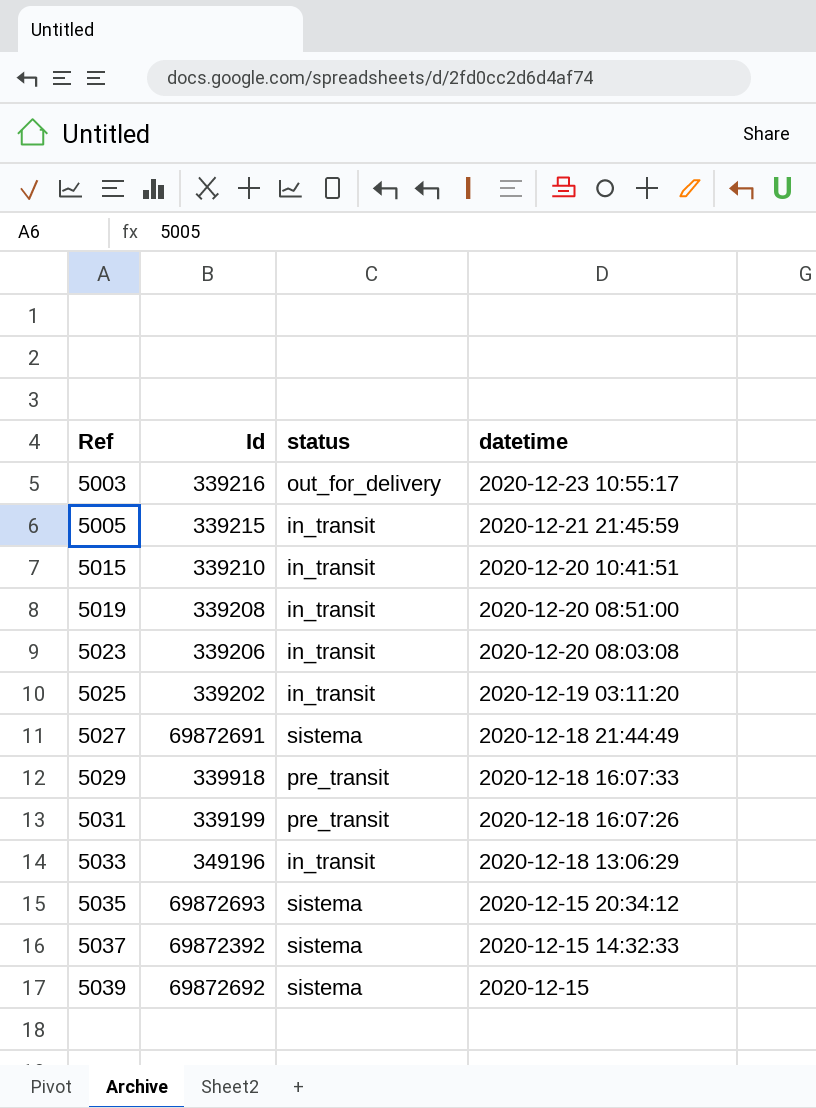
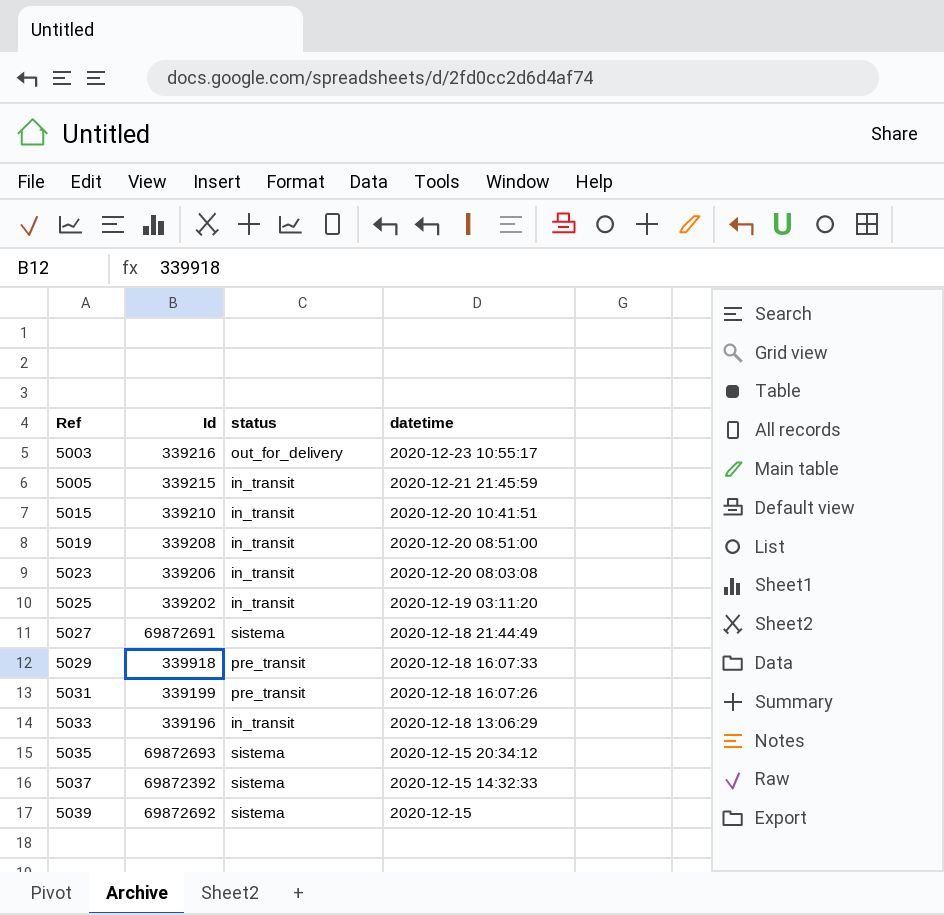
5033 | Id: 349196 -> 339196

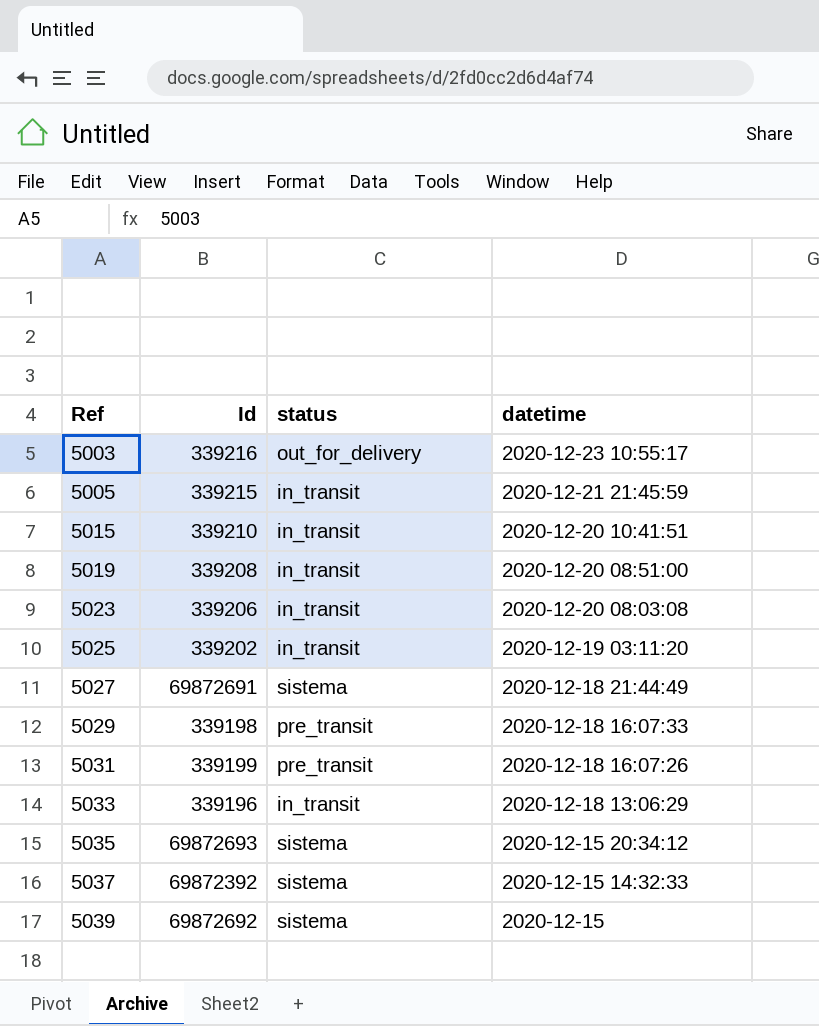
5029 | Id: 339918 -> 339198

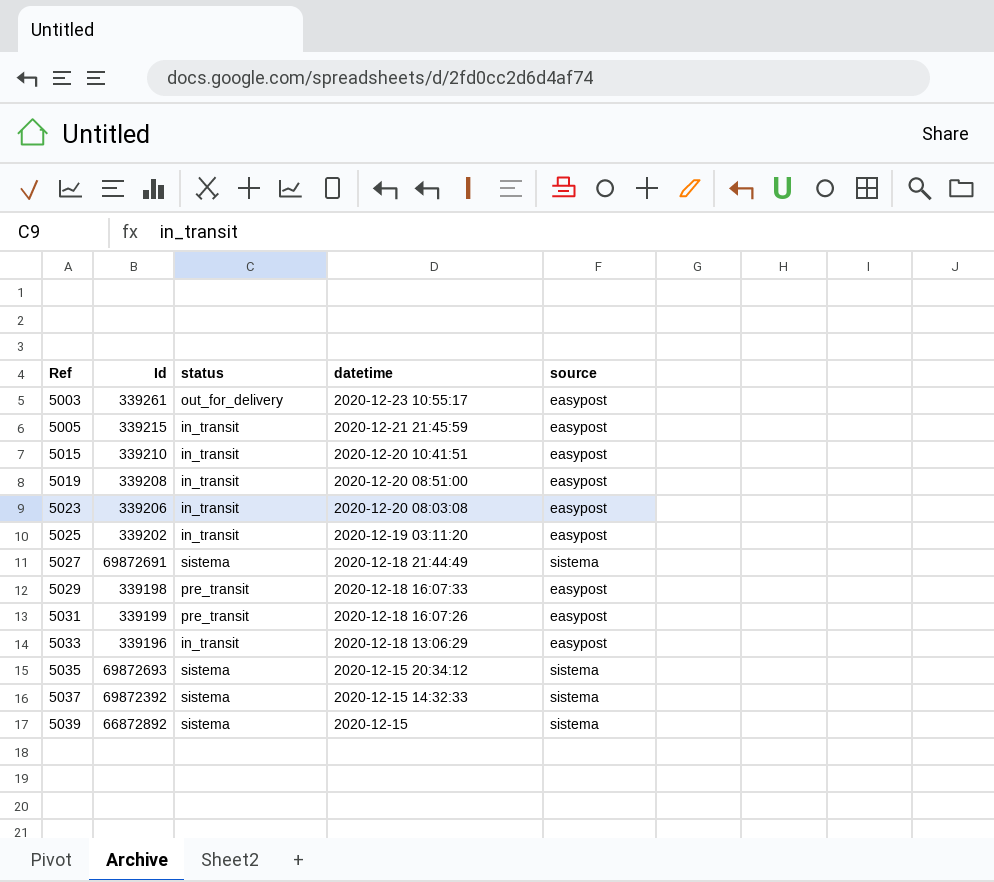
column source | position: none -> 5
5003 | Id: 339216 -> 339261
5039 | Id: 69872692 -> 66872892

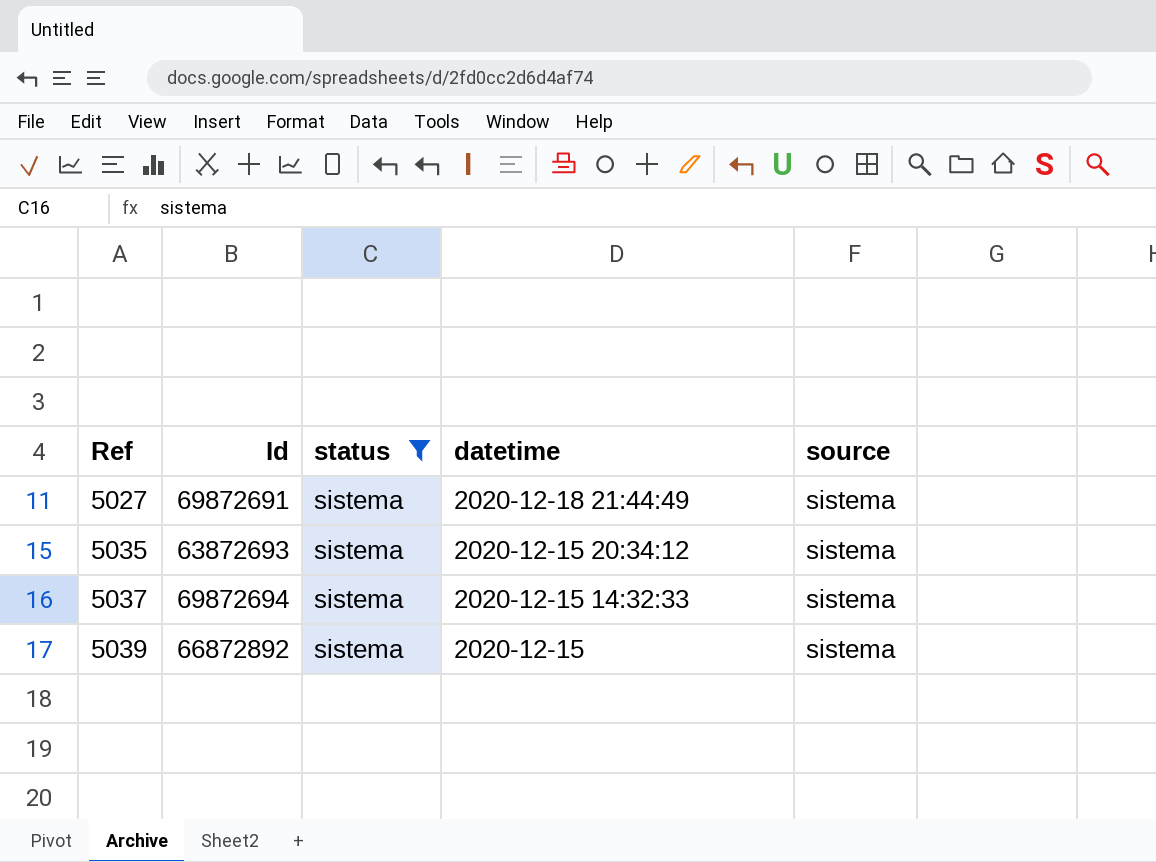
filter: none -> status = sistema
5035 | Id: 69872693 -> 63872693
5037 | Id: 69872392 -> 69872694

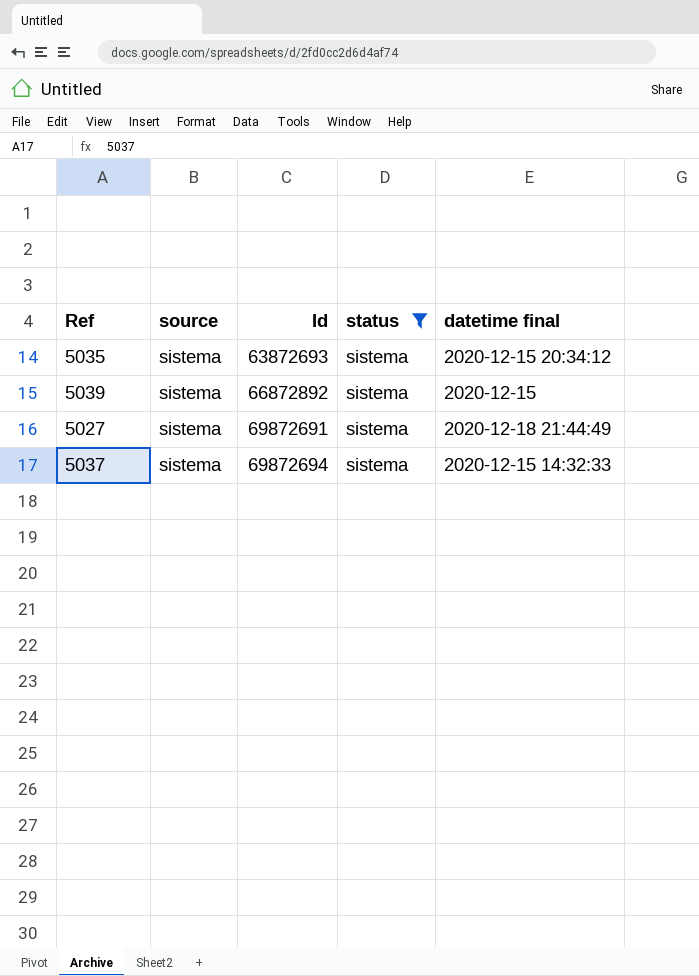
row order: Ref ascending -> Id ascending
column source | position: 5 -> 2
column name: datetime -> datetime final

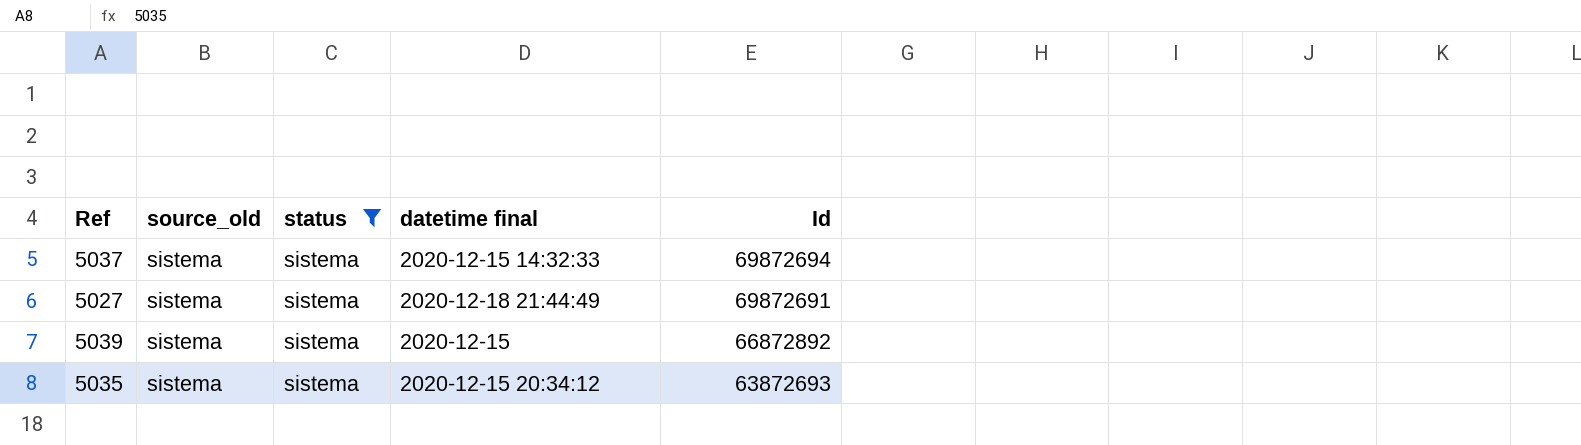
row order: Id ascending -> Id descending
column name: source -> source_old
column Id | position: 3 -> 5

